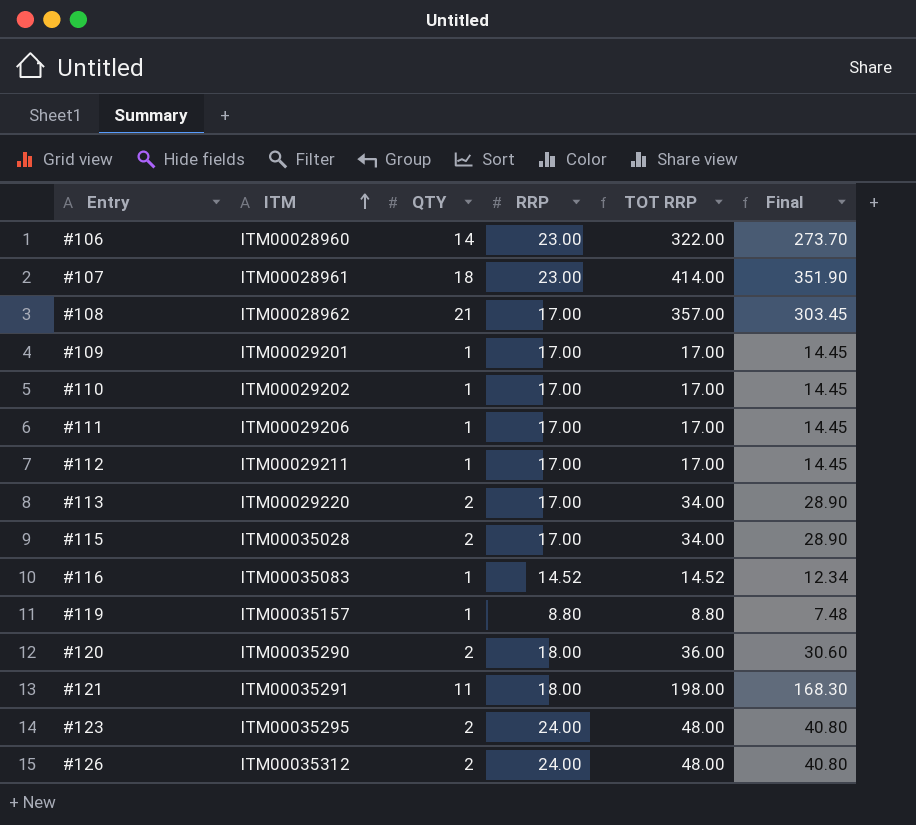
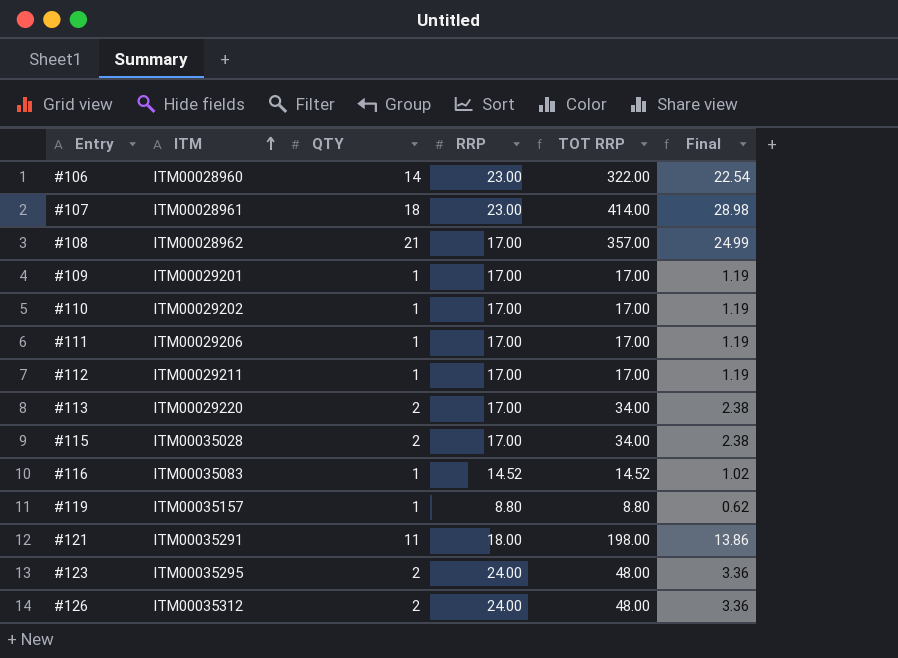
column Final | formula: [TOT RRP] * 0.85 -> [TOT RRP] * 0.07
row #120: ITM00035290 | 2 | 18.00 | 36.00 | 30.60 -> none

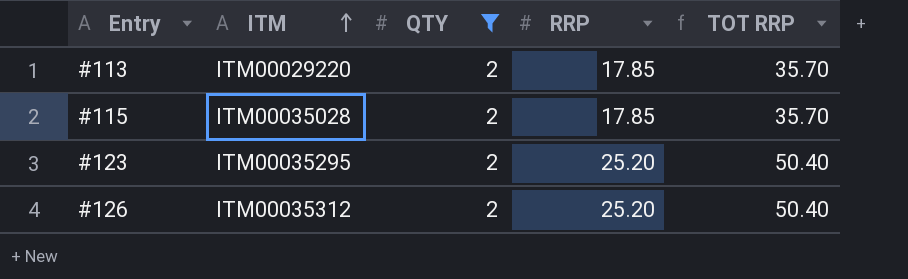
filter: none -> QTY = 2
column Final | formula: [TOT RRP] * 0.07 -> none
#113 | RRP: 17.00 -> 17.85
#113 | TOT RRP: 34.00 -> 35.70
#115 | RRP: 17.00 -> 17.85
#115 | TOT RRP: 34.00 -> 35.70
#123 | RRP: 24.00 -> 25.20
#123 | TOT RRP: 48.00 -> 50.40
#126 | RRP: 24.00 -> 25.20
#126 | TOT RRP: 48.00 -> 50.40

